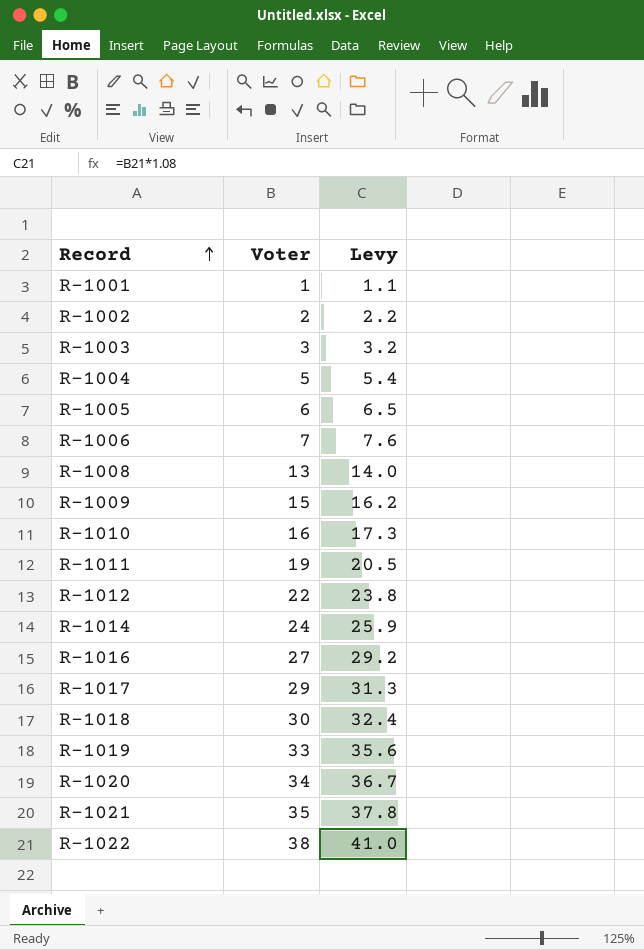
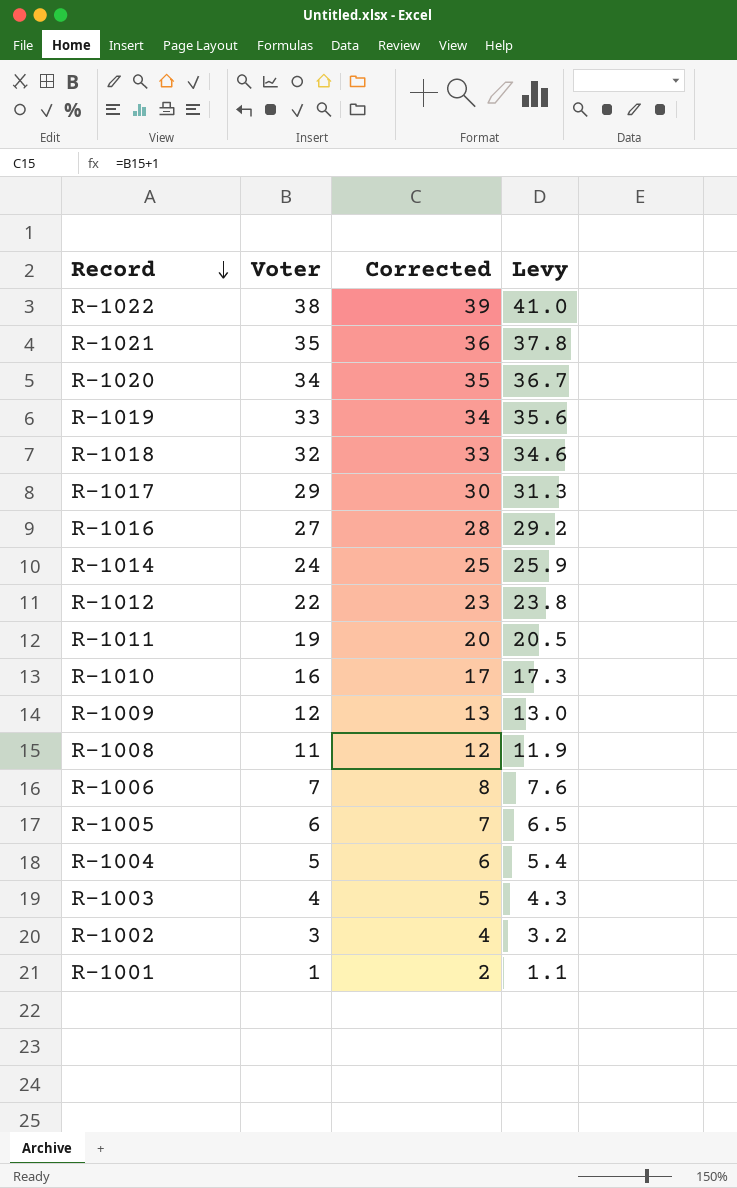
row order: Record ascending -> Record descending
column Corrected | formula: none -> [Voter] + 1
R-1018 | Voter: 30 -> 32
R-1018 | Levy: 32.4 -> 34.6
R-1009 | Voter: 15 -> 12
R-1009 | Levy: 16.2 -> 13.0
R-1008 | Voter: 13 -> 11
R-1008 | Levy: 14.0 -> 11.9
R-1003 | Voter: 3 -> 4
R-1003 | Levy: 3.2 -> 4.3
R-1002 | Voter: 2 -> 3
R-1002 | Levy: 2.2 -> 3.2

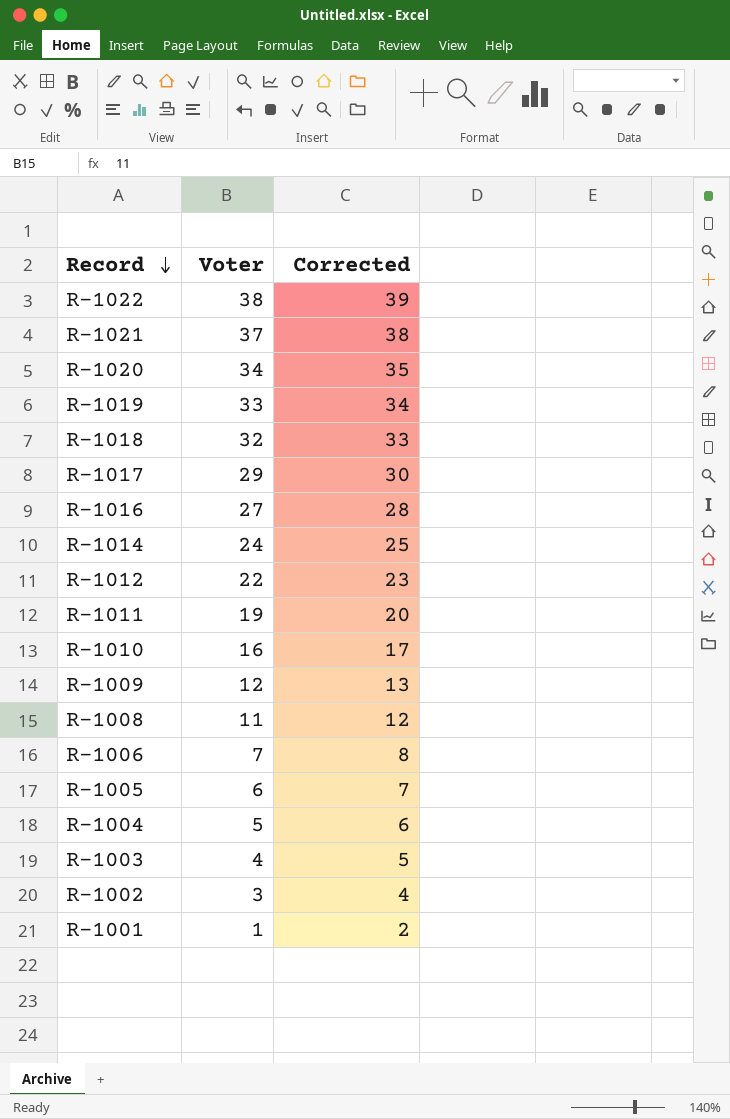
column Levy | formula: [Voter] * 1.08 -> none
R-1021 | Voter: 35 -> 37
R-1021 | Corrected: 36 -> 38

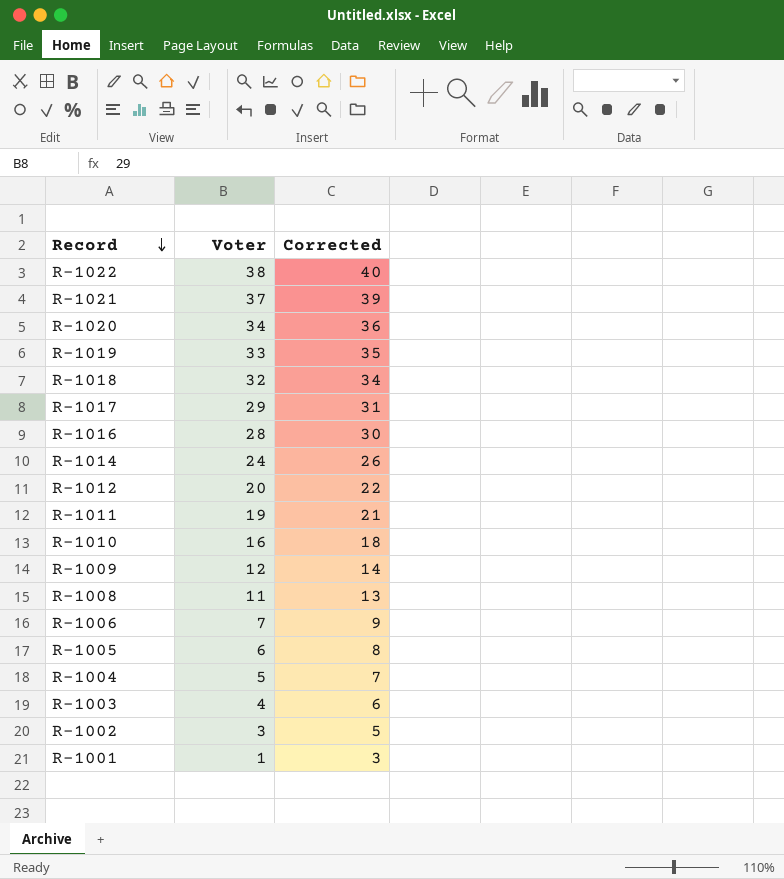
column Corrected | formula: [Voter] + 1 -> [Voter] + 2
R-1016 | Voter: 27 -> 28
R-1012 | Voter: 22 -> 20

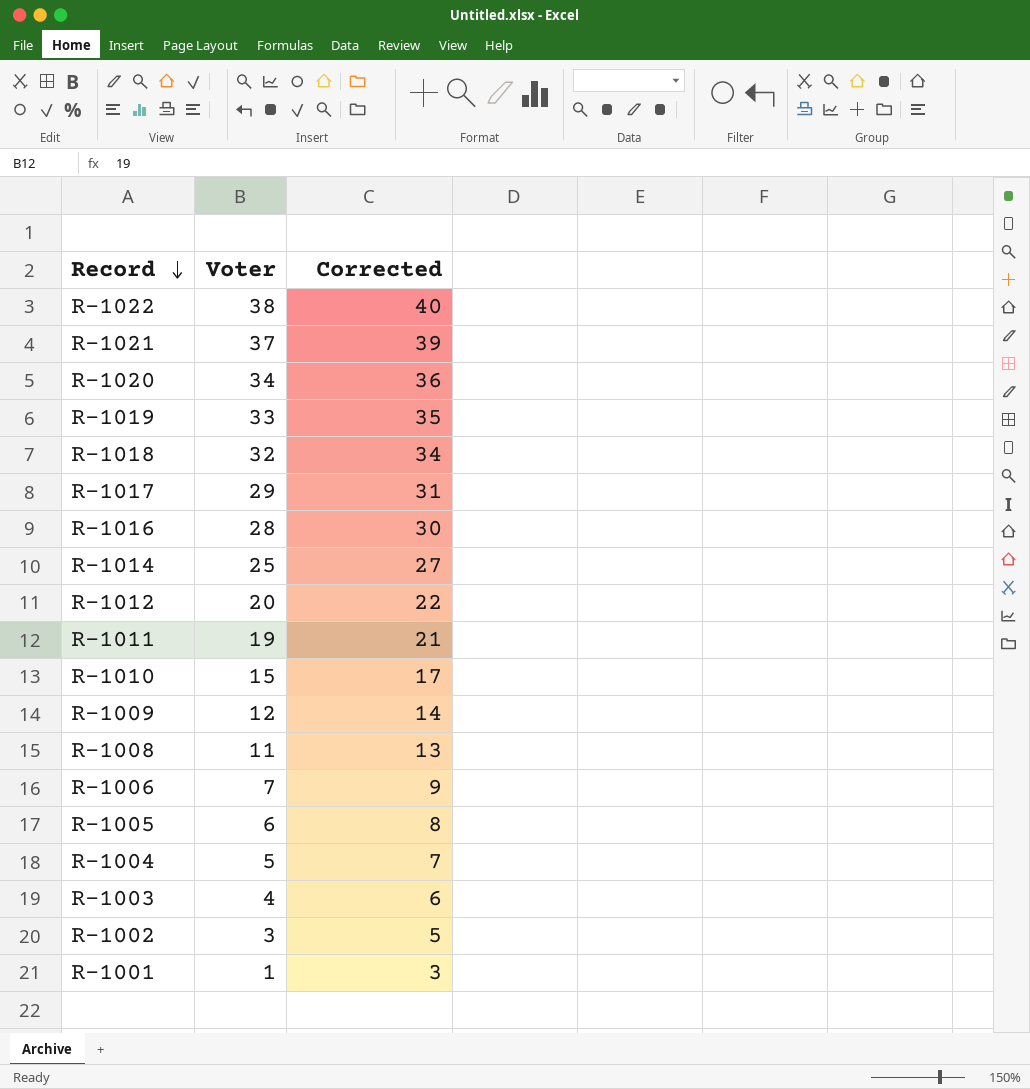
R-1014 | Voter: 24 -> 25
R-1014 | Corrected: 26 -> 27
R-1010 | Voter: 16 -> 15
R-1010 | Corrected: 18 -> 17

